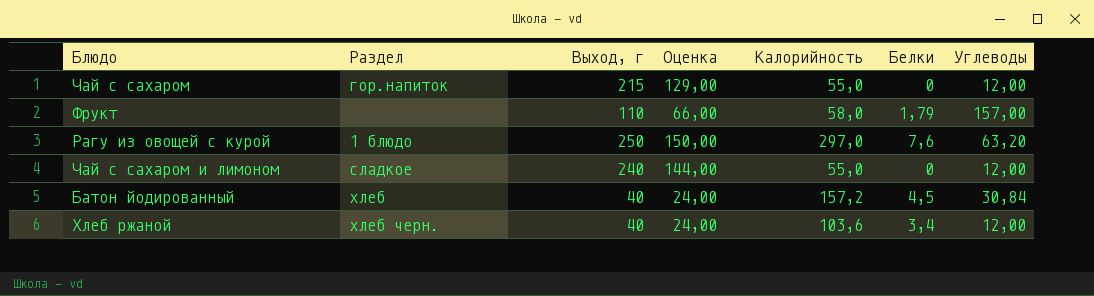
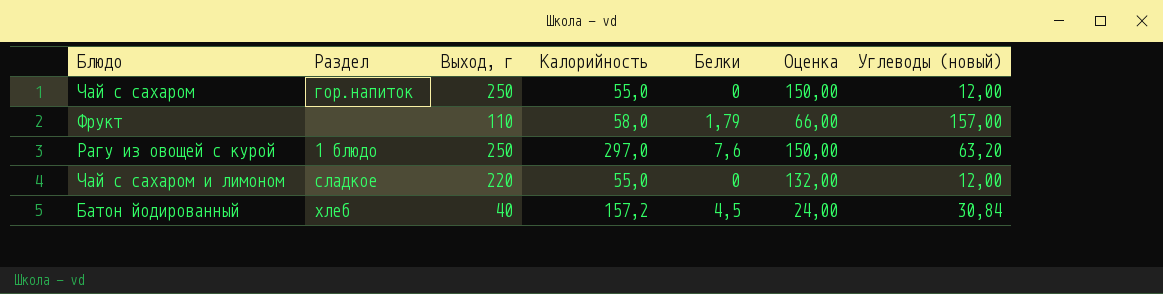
column Оценка | position: 4 -> 6
column name: Углеводы -> Углеводы (новый)
row Хлеб ржаной: хлеб черн. | 40 | 24,00 | 103,6 | 3,4 | 12,00 -> none
Чай с сахаром | Выход, г: 215 -> 250
Чай с сахаром | Оценка: 129,00 -> 150,00
Чай с сахаром и лимоном | Выход, г: 240 -> 220
Чай с сахаром и лимоном | Оценка: 144,00 -> 132,00

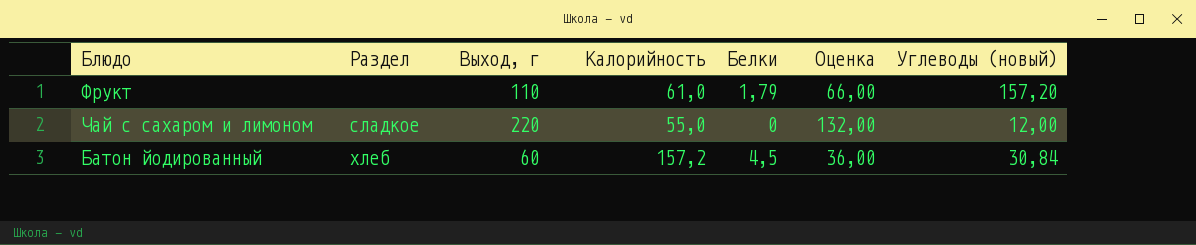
row Чай с сахаром: гор.напиток | 250 | 55,0 | 0 | 150,00 | 12,00 -> none
row Рагу из овощей с курой: 1 блюдо | 250 | 297,0 | 7,6 | 150,00 | 63,20 -> none
Фрукт | Калорийность: 58,0 -> 61,0
Фрукт | Углеводы (новый): 157,00 -> 157,20
Батон йодированный | Выход, г: 40 -> 60
Батон йодированный | Оценка: 24,00 -> 36,00

